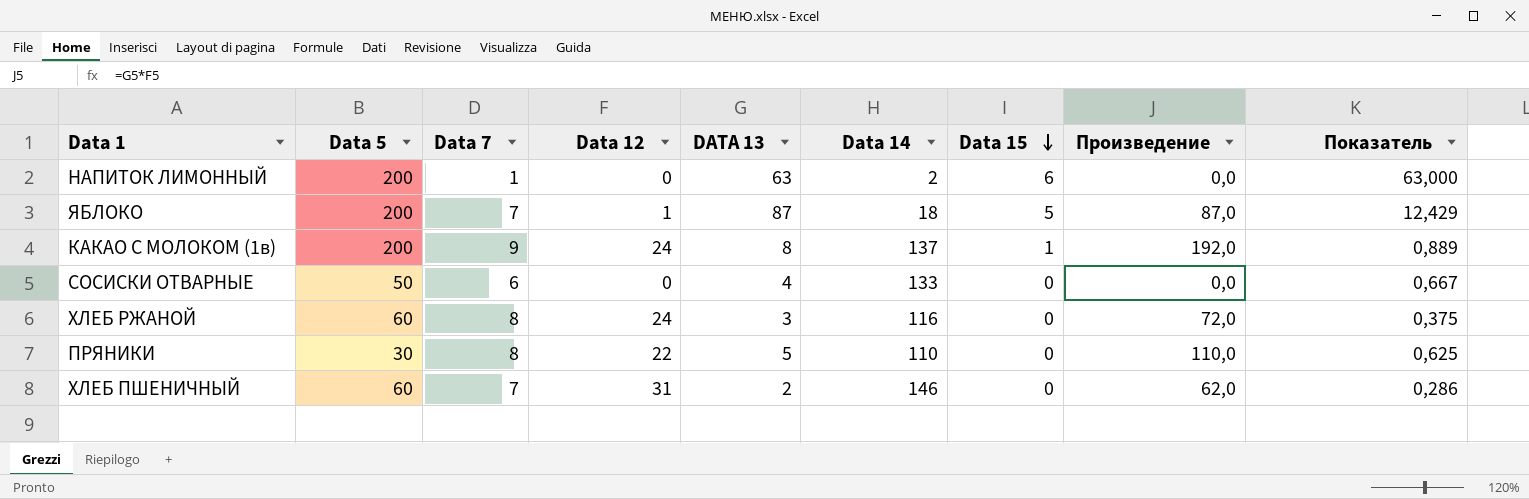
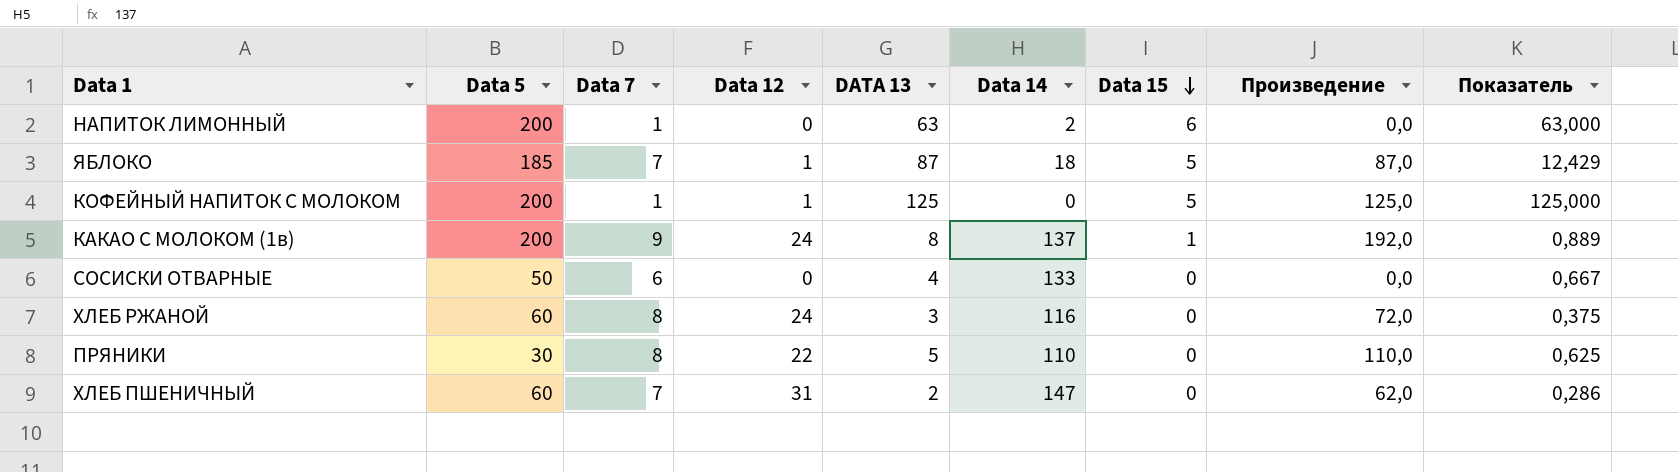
ЯБЛОКО | Data 5: 200 -> 185
row КОФЕЙНЫЙ НАПИТОК С МОЛОКОМ: none -> 200 | 1 | 1 | 125 | 0 | 5 | 125,0 | 125,000
ХЛЕБ ПШЕНИЧНЫЙ | Data 14: 146 -> 147

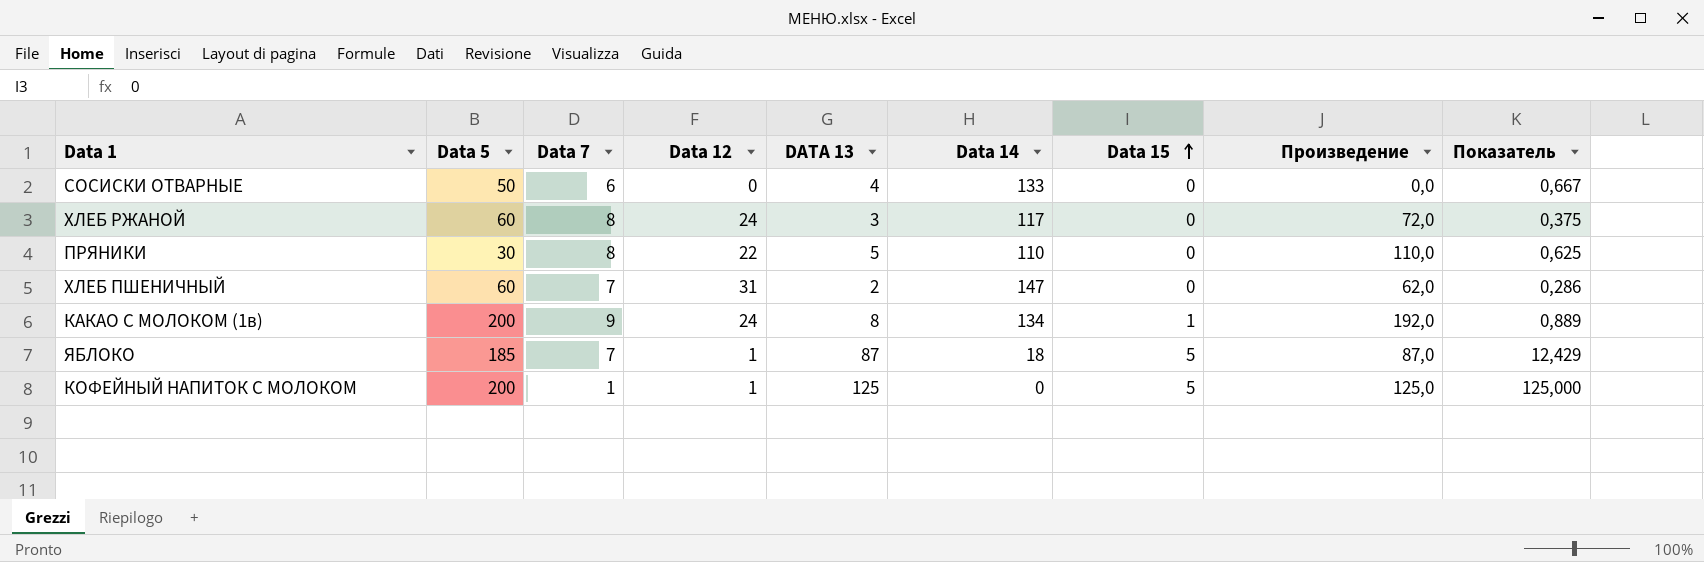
row order: Data 15 descending -> Data 15 ascending
row НАПИТОК ЛИМОННЫЙ: 200 | 1 | 0 | 63 | 2 | 6 | 0,0 | 63,000 -> none
ХЛЕБ РЖАНОЙ | Data 14: 116 -> 117
КАКАО С МОЛОКОМ (1в) | Data 14: 137 -> 134

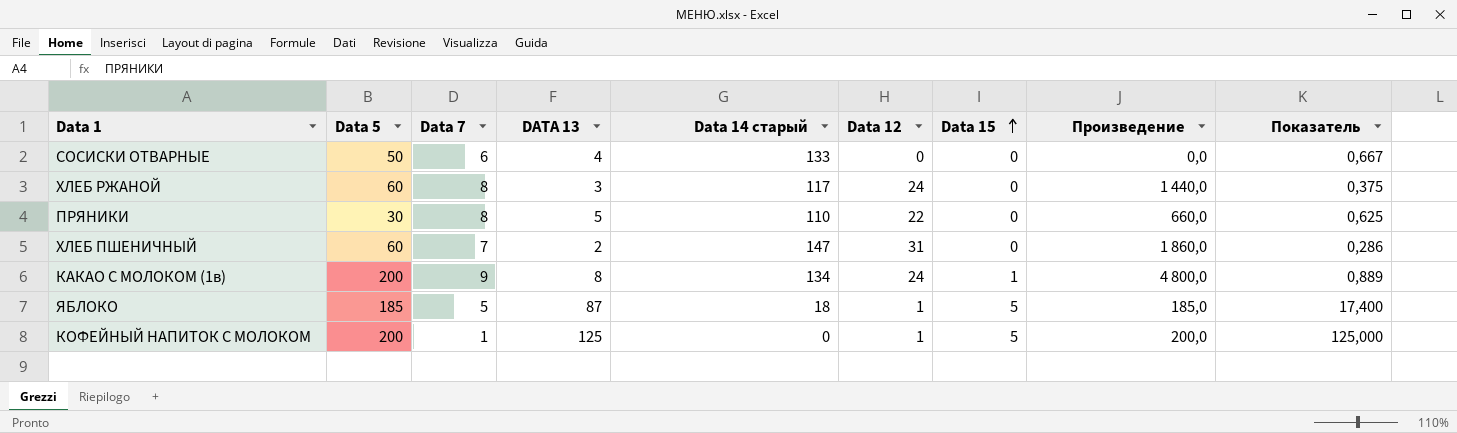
column name: Data 14 -> Data 14 старый
column Data 12 | position: 4 -> 6
column Произведение | formula: [Data 12] * [DATA 13] -> [Data 5] * [Data 12]
ЯБЛОКО | Data 7: 7 -> 5
ЯБЛОКО | Показатель: 12,429 -> 17,400

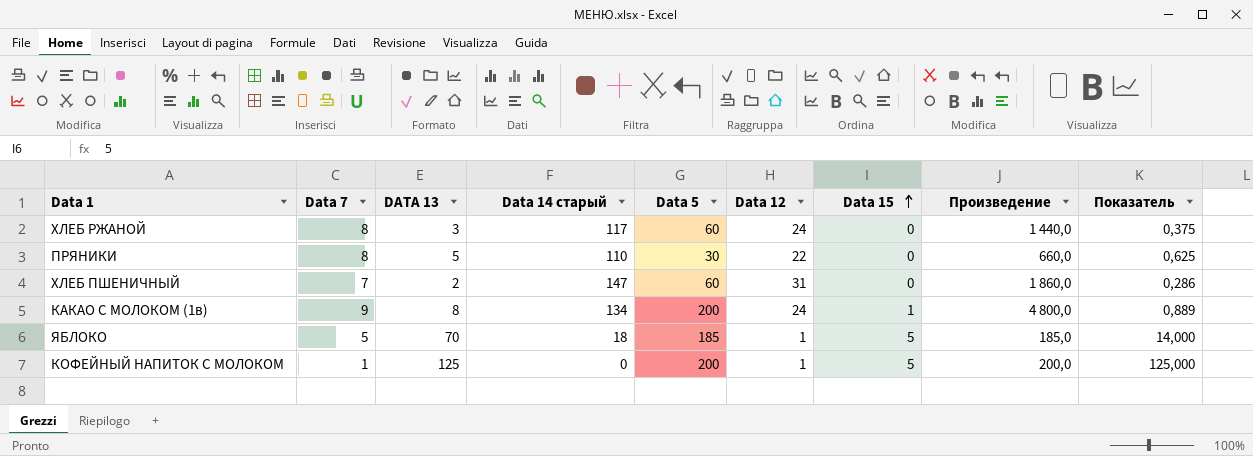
column Data 5 | position: 2 -> 5
row СОСИСКИ ОТВАРНЫЕ: 50 | 6 | 4 | 133 | 0 | 0 | 0,0 | 0,667 -> none
ЯБЛОКО | DATA 13: 87 -> 70
ЯБЛОКО | Показатель: 17,400 -> 14,000

